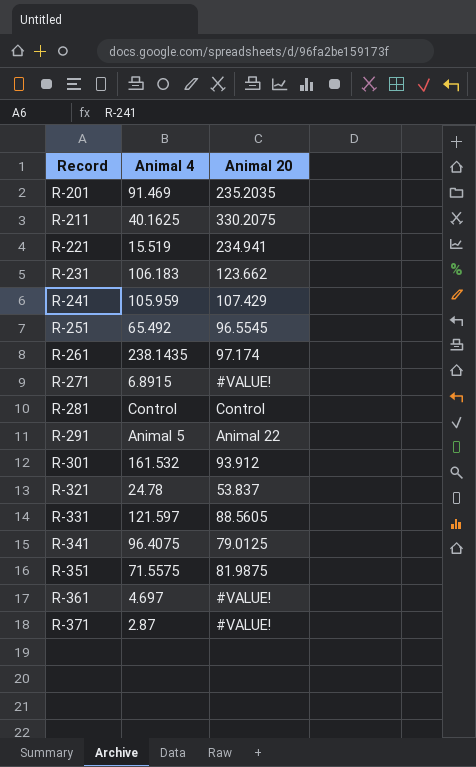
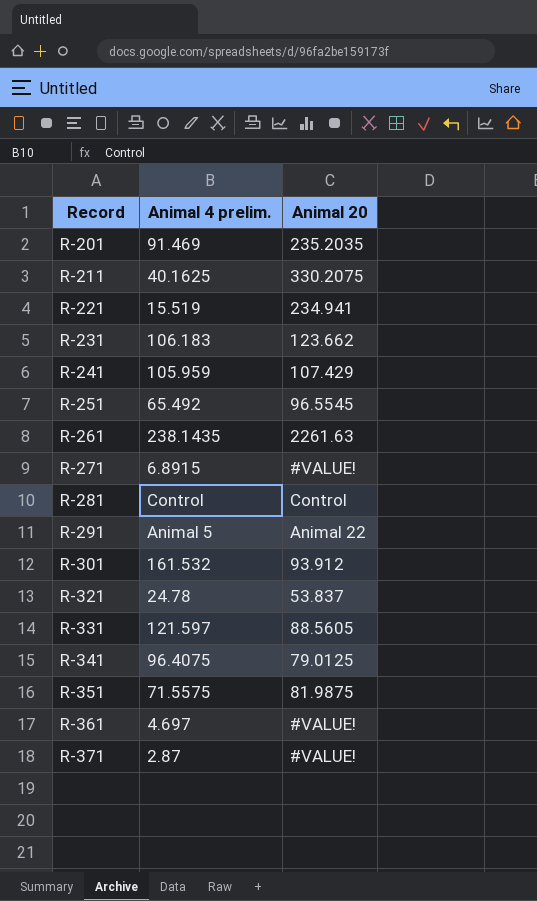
column name: Animal 4 -> Animal 4 prelim.
R-261 | Animal 20: 97.174 -> 2261.63

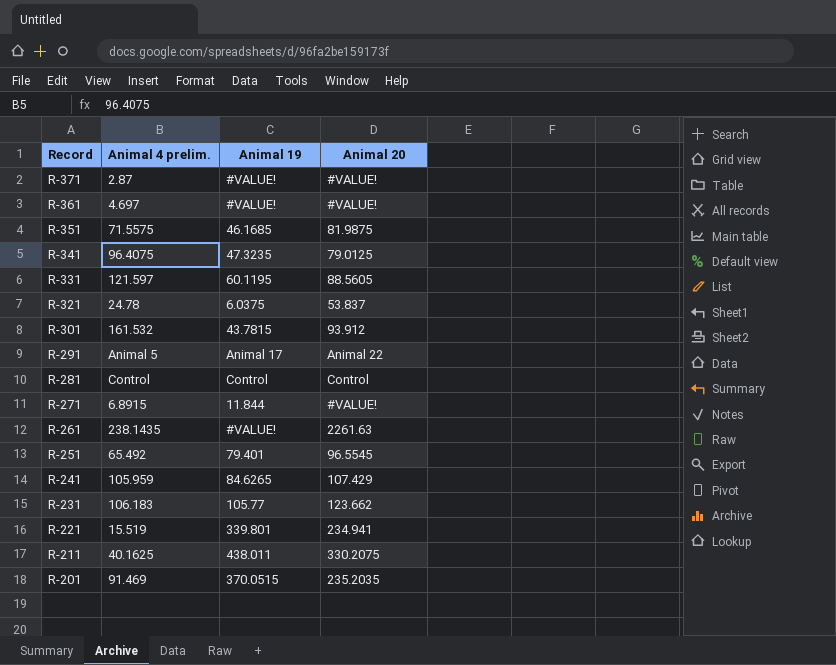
row order: Record ascending -> Record descending
column Animal 19 | position: none -> 3

